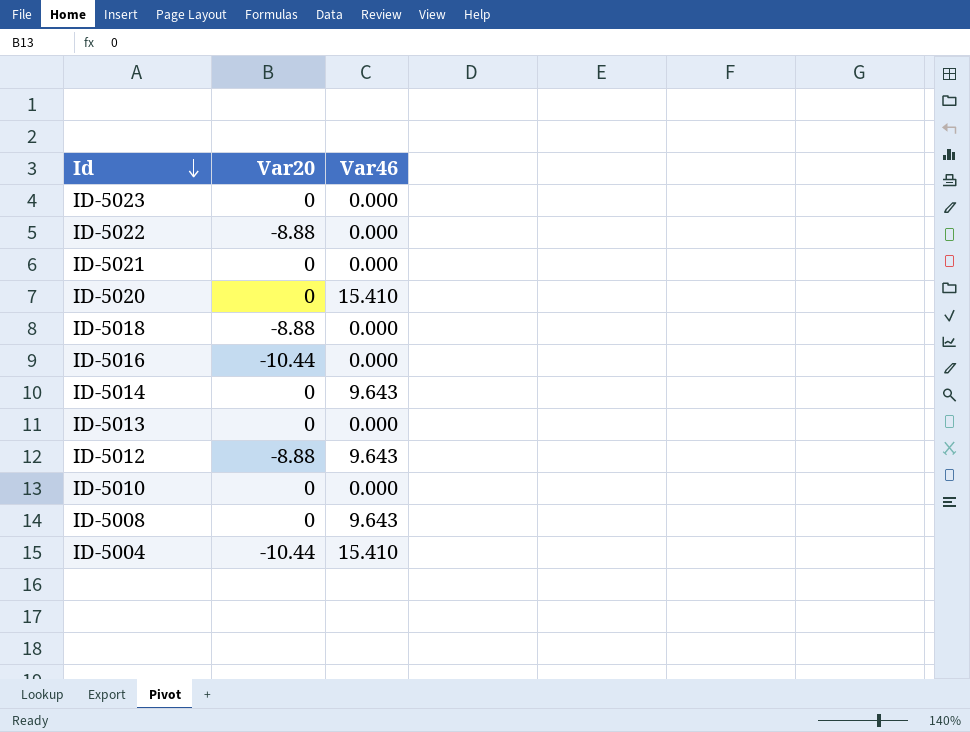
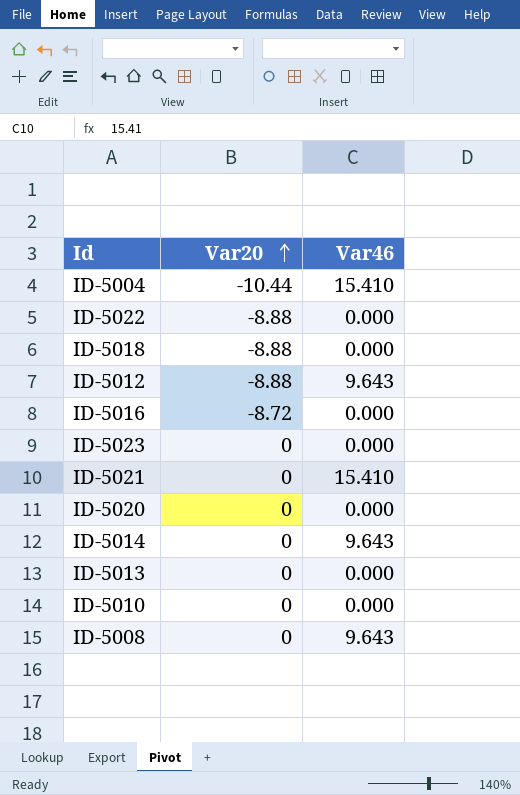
row order: Id descending -> Var20 ascending
ID-5016 | Var20: -10.44 -> -8.72
ID-5021 | Var46: 0.000 -> 15.410
ID-5020 | Var46: 15.410 -> 0.000

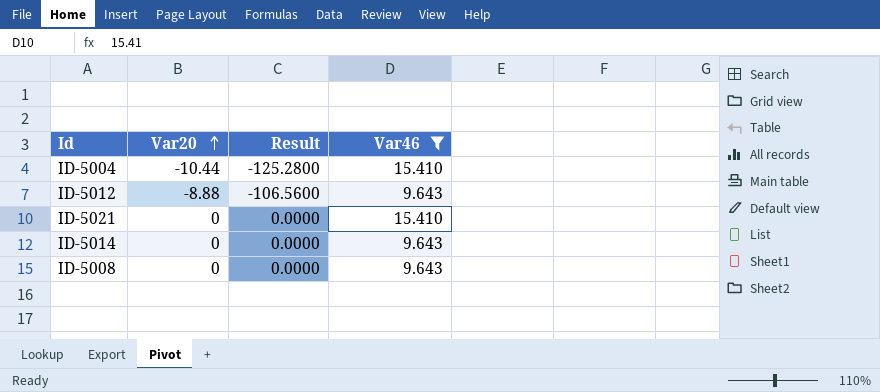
filter: none -> Var46 != 0.000
column Result | formula: none -> [Var20] * 12

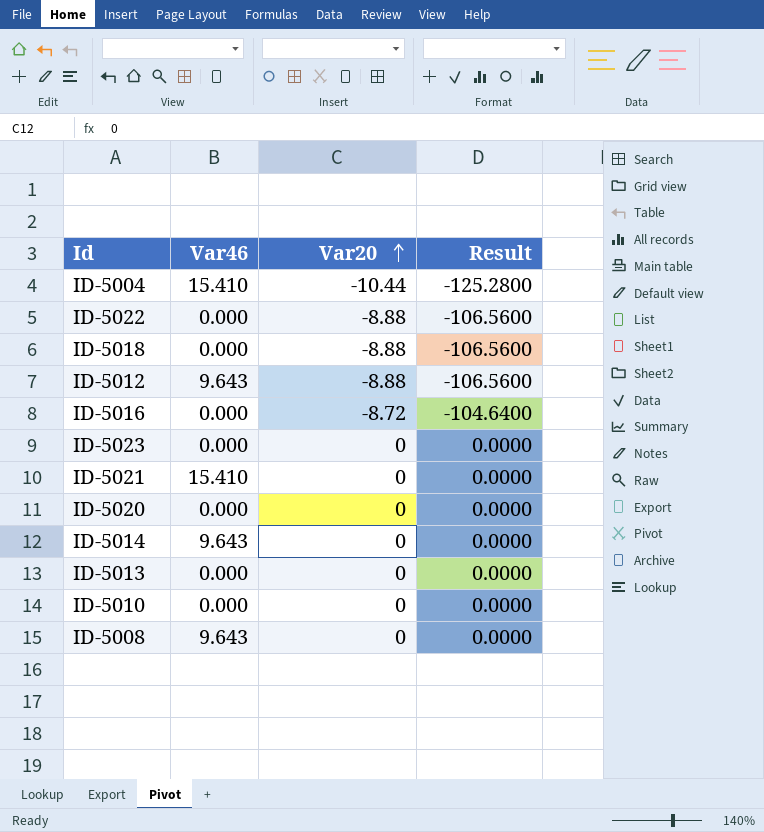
filter: Var46 != 0.000 -> none
column Var46 | position: 4 -> 2

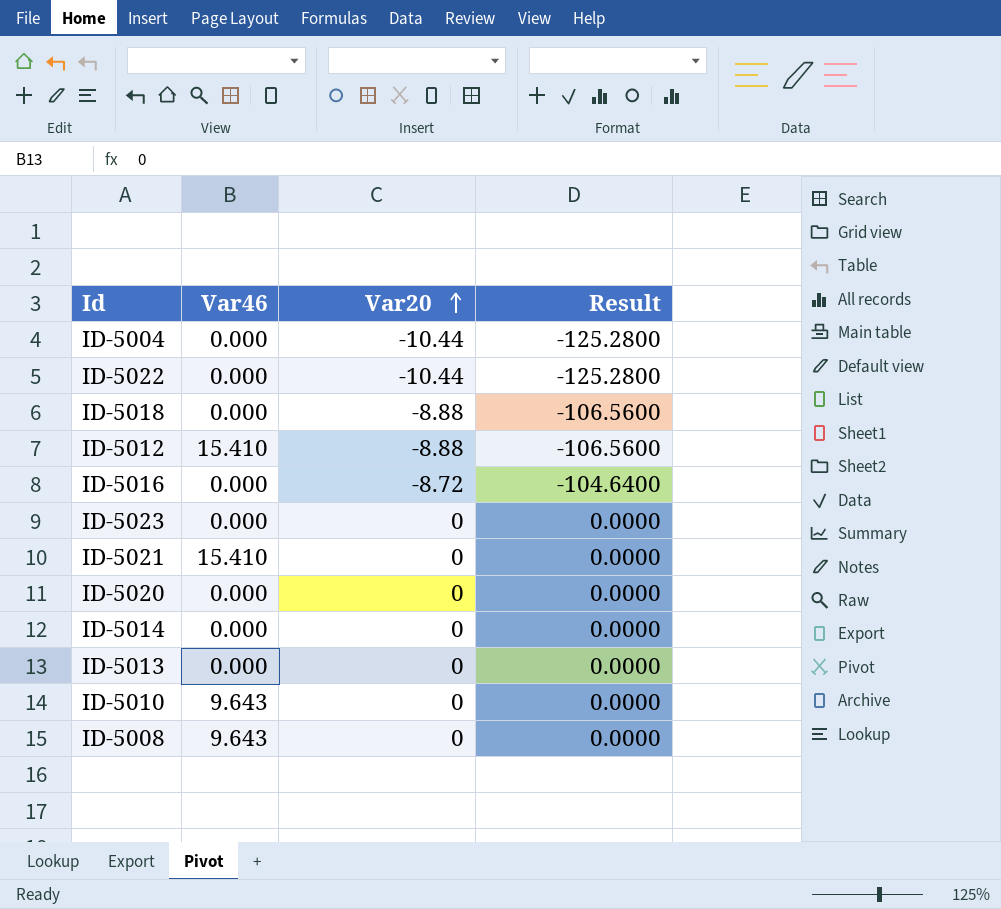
ID-5004 | Var46: 15.410 -> 0.000
ID-5022 | Var20: -8.88 -> -10.44
ID-5022 | Result: -106.5600 -> -125.2800
ID-5012 | Var46: 9.643 -> 15.410
ID-5014 | Var46: 9.643 -> 0.000
ID-5010 | Var46: 0.000 -> 9.643

